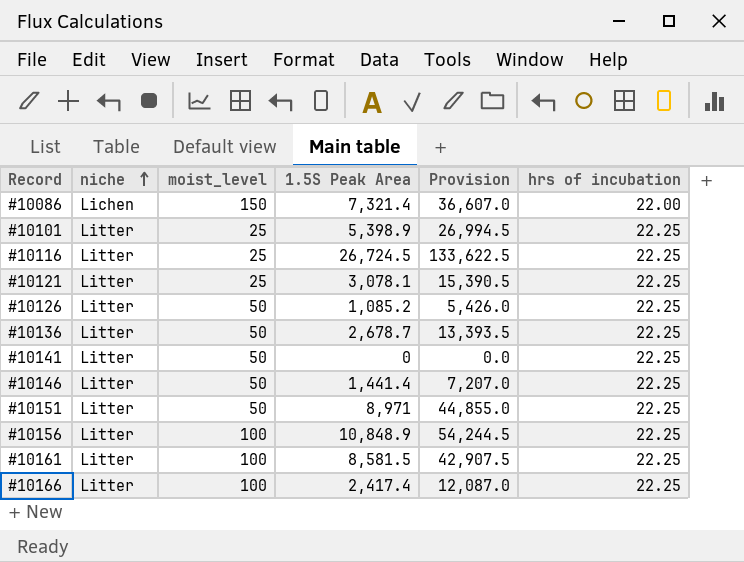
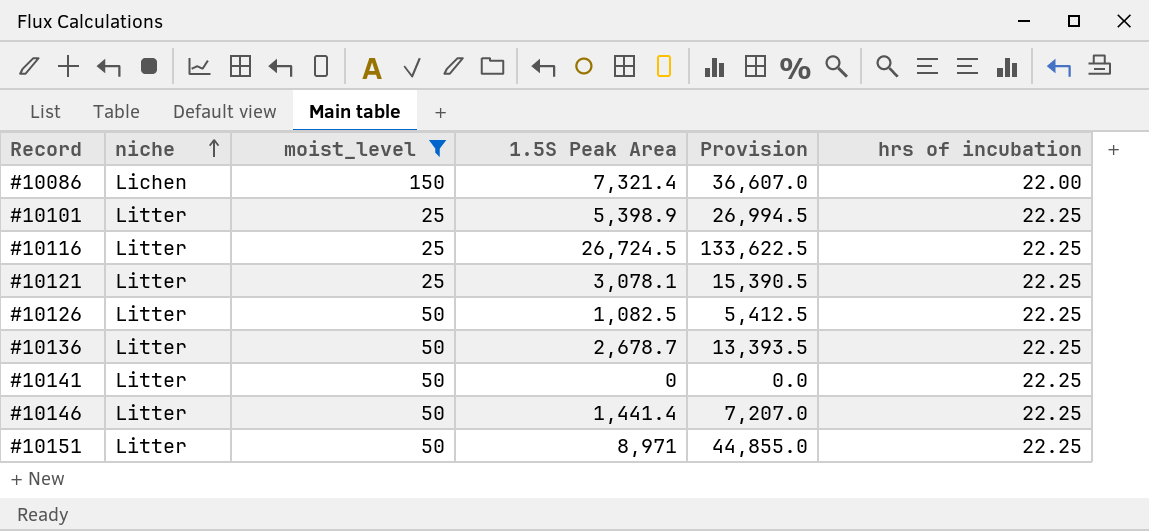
filter: none -> moist_level != 100
#10126 | 1.5S Peak Area: 1,085.2 -> 1,082.5
#10126 | Provision: 5,426.0 -> 5,412.5

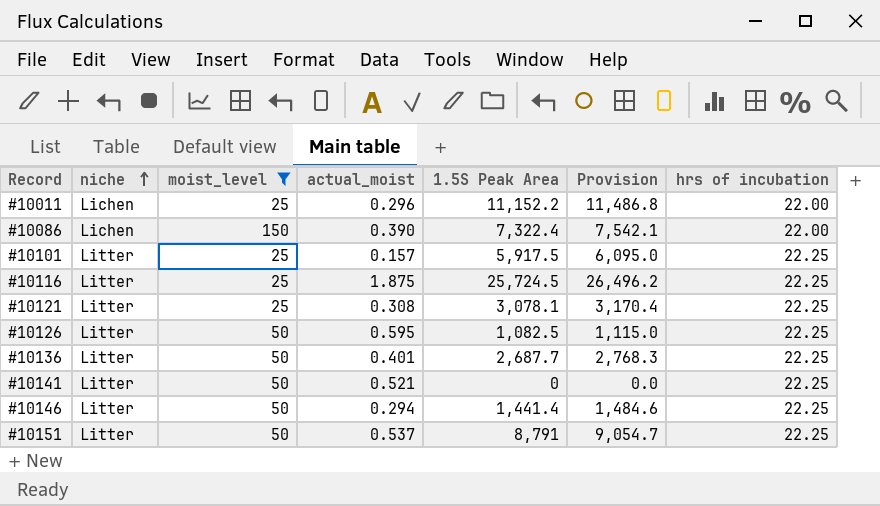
column actual_moist | position: none -> 4
column Provision | formula: [1.5S Peak Area] * 5 -> [1.5S Peak Area] * 1.03
row #10011: none -> Lichen | 25 | 0.296 | 11,152.2 | 11,486.8 | 22.00
#10086 | 1.5S Peak Area: 7,321.4 -> 7,322.4
#10101 | 1.5S Peak Area: 5,398.9 -> 5,917.5
#10116 | 1.5S Peak Area: 26,724.5 -> 25,724.5
#10136 | 1.5S Peak Area: 2,678.7 -> 2,687.7
#10151 | 1.5S Peak Area: 8,971 -> 8,791

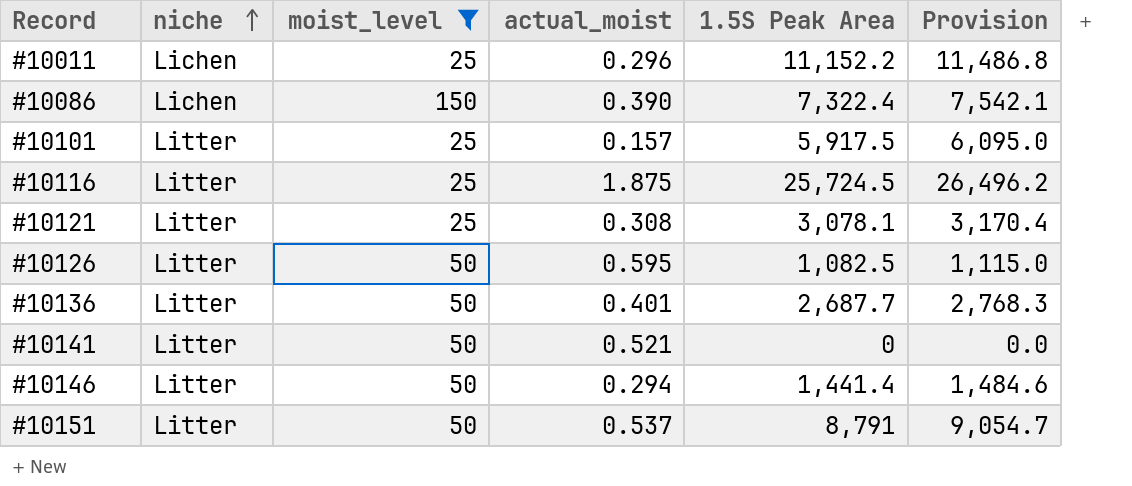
column hrs of incubation | position: 7 -> none

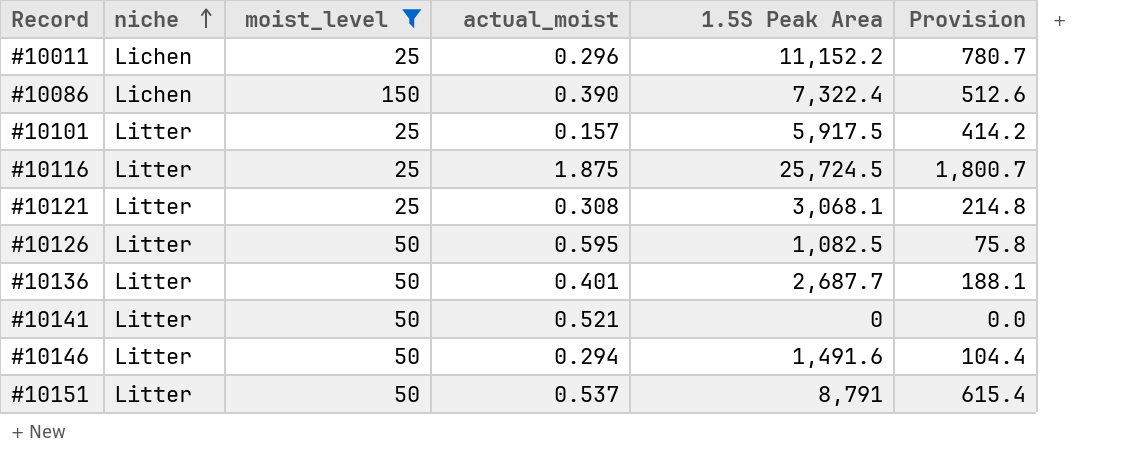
column Provision | formula: [1.5S Peak Area] * 1.03 -> [1.5S Peak Area] * 0.07
#10121 | 1.5S Peak Area: 3,078.1 -> 3,068.1
#10146 | 1.5S Peak Area: 1,441.4 -> 1,491.6

